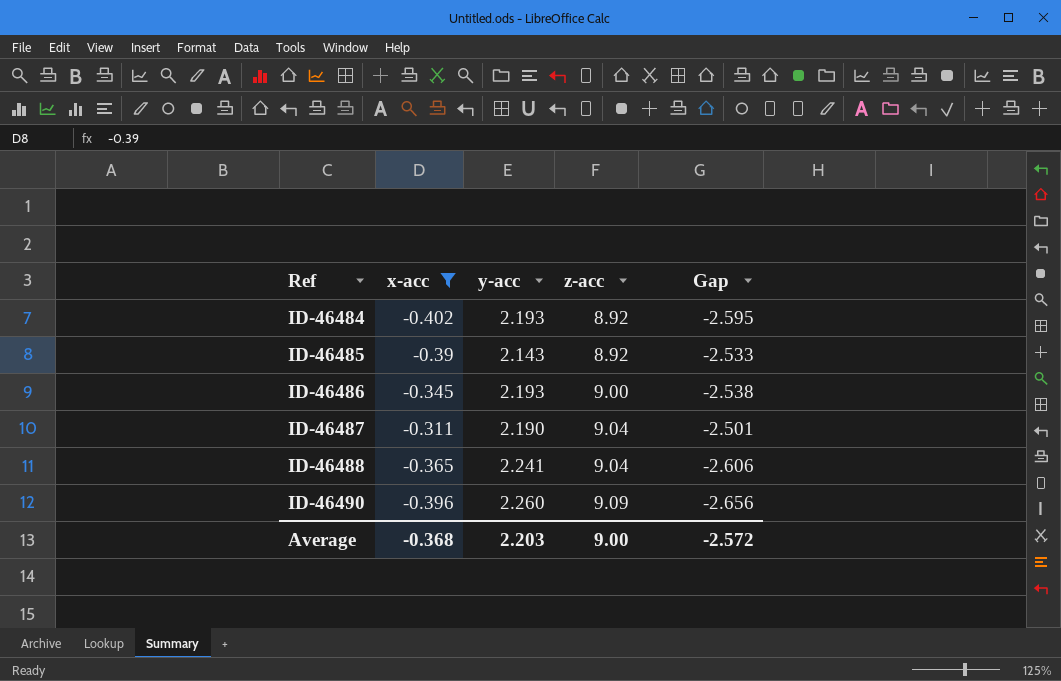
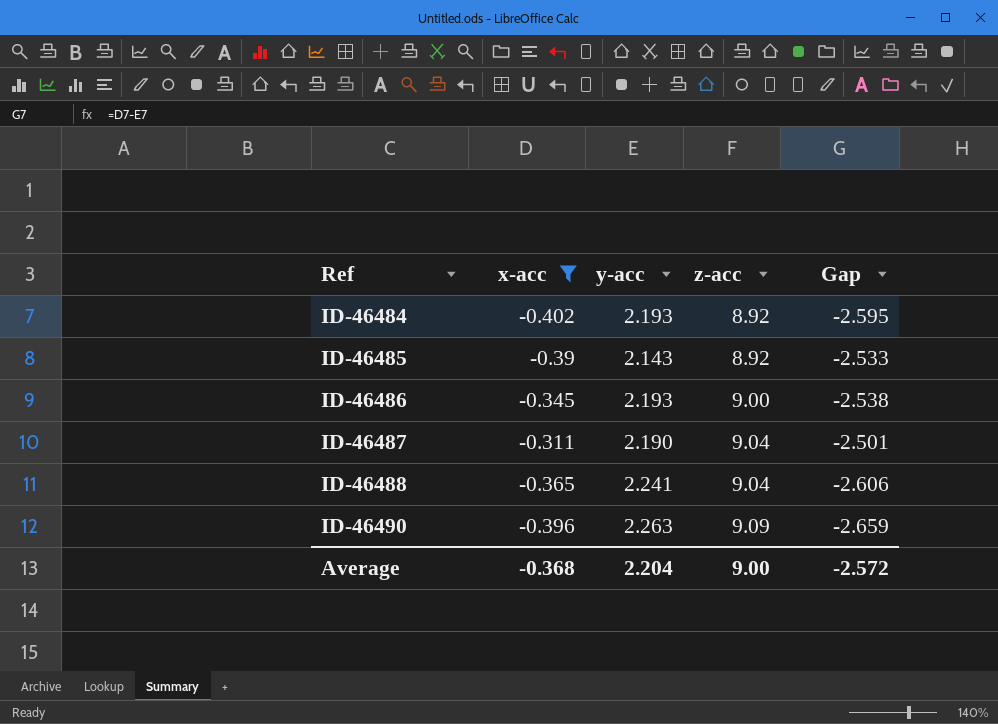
ID-46490 | y-acc: 2.260 -> 2.263
ID-46490 | Gap: -2.656 -> -2.659
Average | y-acc: 2.203 -> 2.204

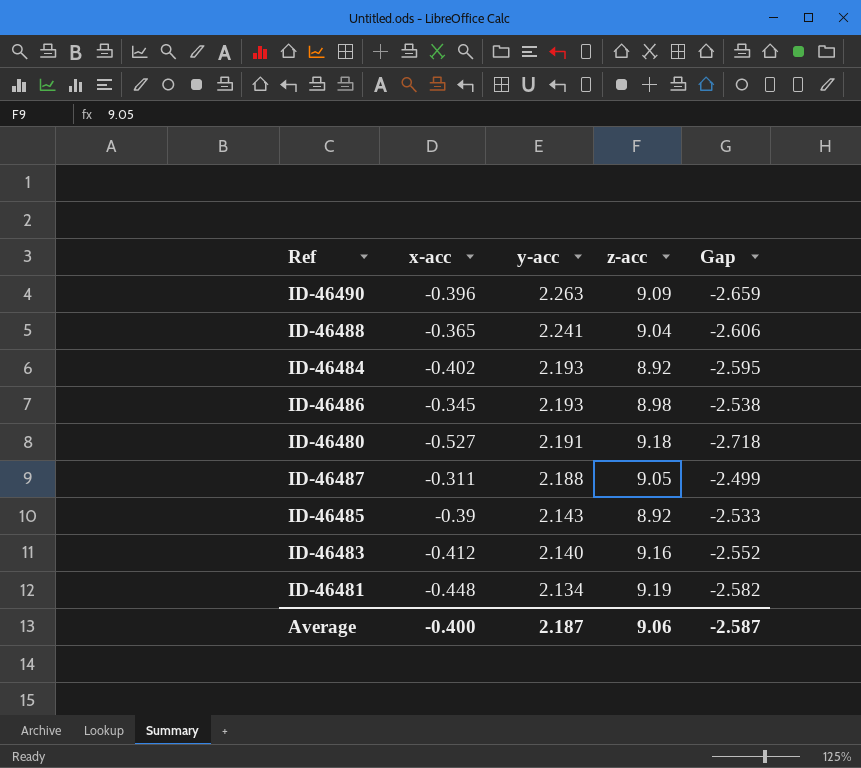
filter: x-acc >= -0.402 -> none
row order: Ref ascending -> y-acc descending
ID-46486 | z-acc: 9.00 -> 8.98
ID-46487 | y-acc: 2.190 -> 2.188
ID-46487 | z-acc: 9.04 -> 9.05
ID-46487 | Gap: -2.501 -> -2.499
Average | x-acc: -0.368 -> -0.400
Average | y-acc: 2.204 -> 2.187
Average | z-acc: 9.00 -> 9.06
Average | Gap: -2.572 -> -2.587

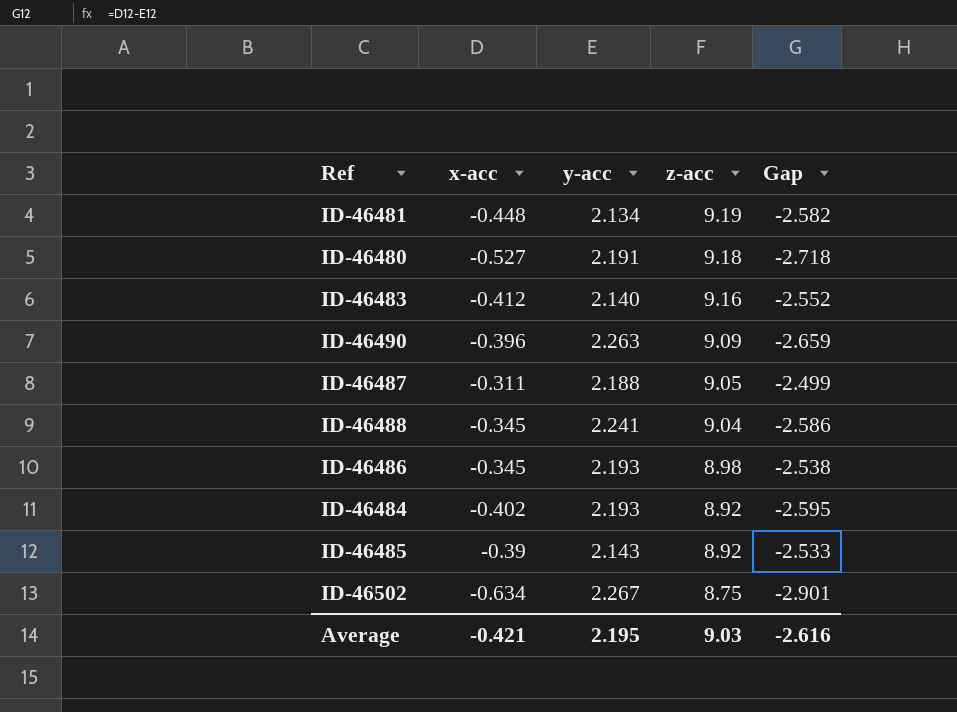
row order: y-acc descending -> z-acc descending
ID-46488 | x-acc: -0.365 -> -0.345
ID-46488 | Gap: -2.606 -> -2.586
row ID-46502: none -> -0.634 | 2.267 | 8.75 | -2.901
Average | x-acc: -0.400 -> -0.421
Average | y-acc: 2.187 -> 2.195
Average | z-acc: 9.06 -> 9.03
Average | Gap: -2.587 -> -2.616

